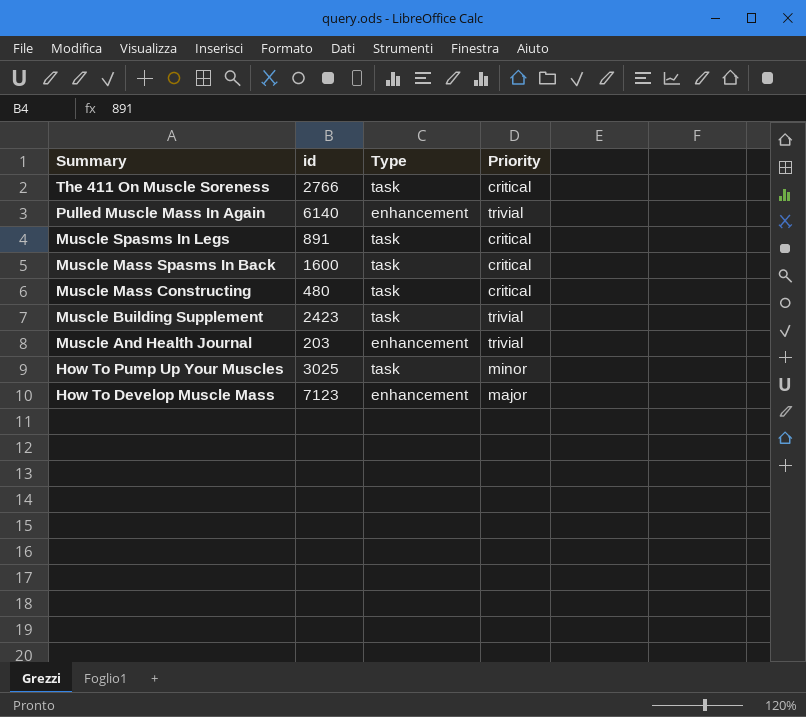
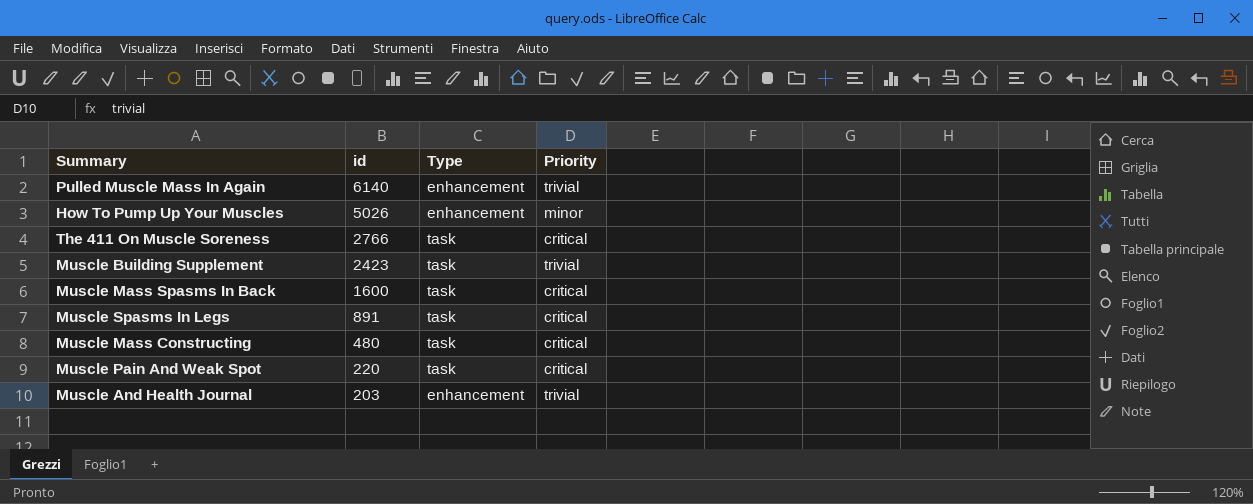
row order: Summary descending -> id descending
row How To Develop Muscle Mass: 7123 | enhancement | major -> none
How To Pump Up Your Muscles | id: 3025 -> 5026
How To Pump Up Your Muscles | Type: task -> enhancement
row Muscle Pain And Weak Spot: none -> 220 | task | critical

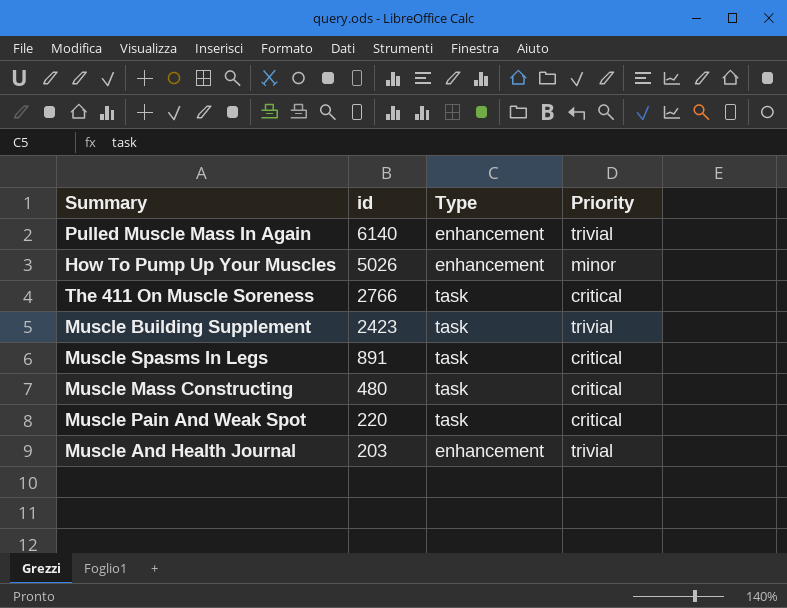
row Muscle Mass Spasms In Back: 1600 | task | critical -> none

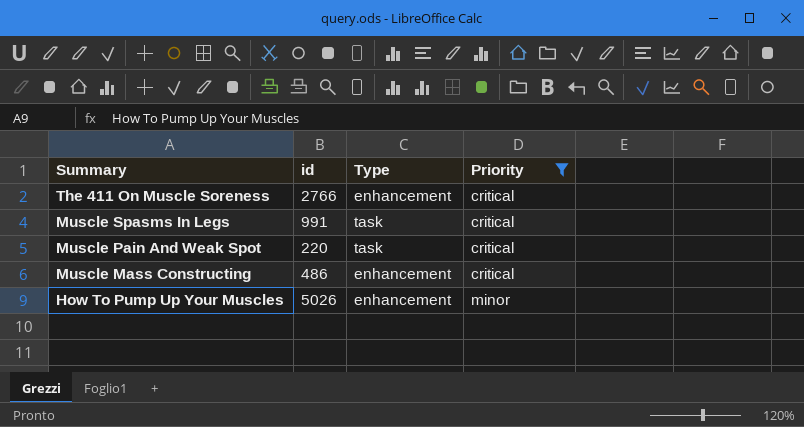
filter: none -> Priority != trivial
row order: id descending -> Summary descending
The 411 On Muscle Soreness | Type: task -> enhancement
Muscle Spasms In Legs | id: 891 -> 991
Muscle Mass Constructing | id: 480 -> 486
Muscle Mass Constructing | Type: task -> enhancement

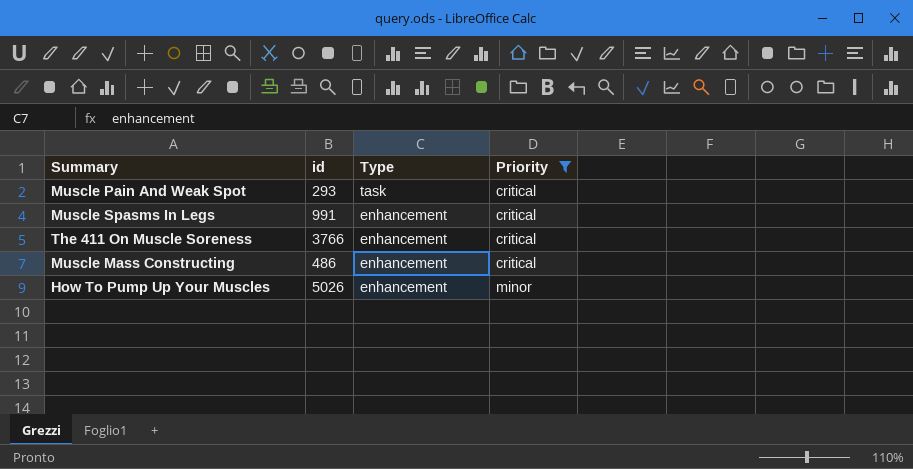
row order: Summary descending -> Type descending
Muscle Pain And Weak Spot | id: 220 -> 293
Muscle Spasms In Legs | Type: task -> enhancement
The 411 On Muscle Soreness | id: 2766 -> 3766

